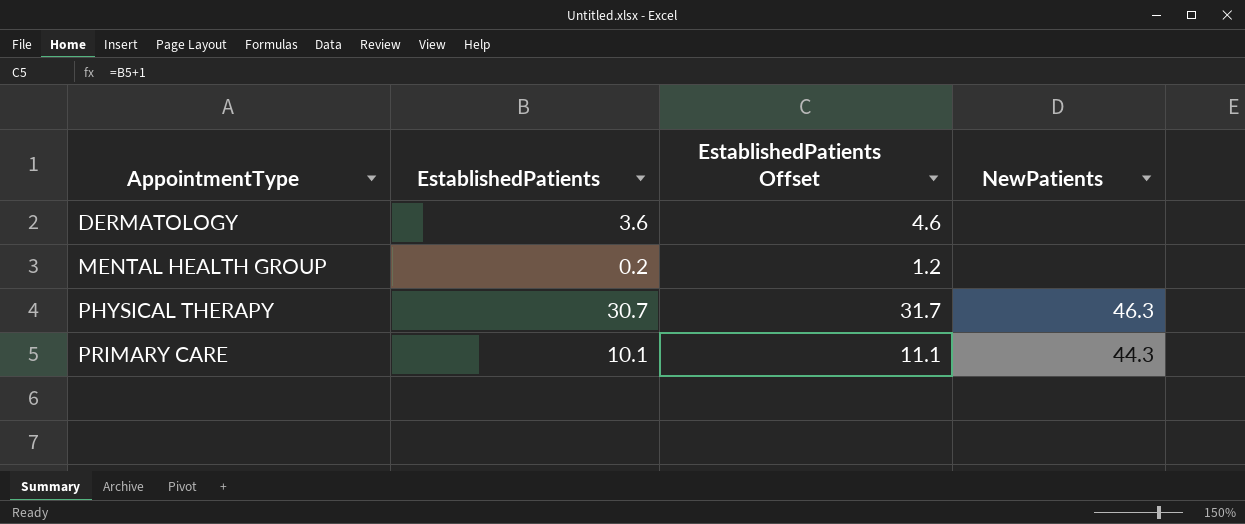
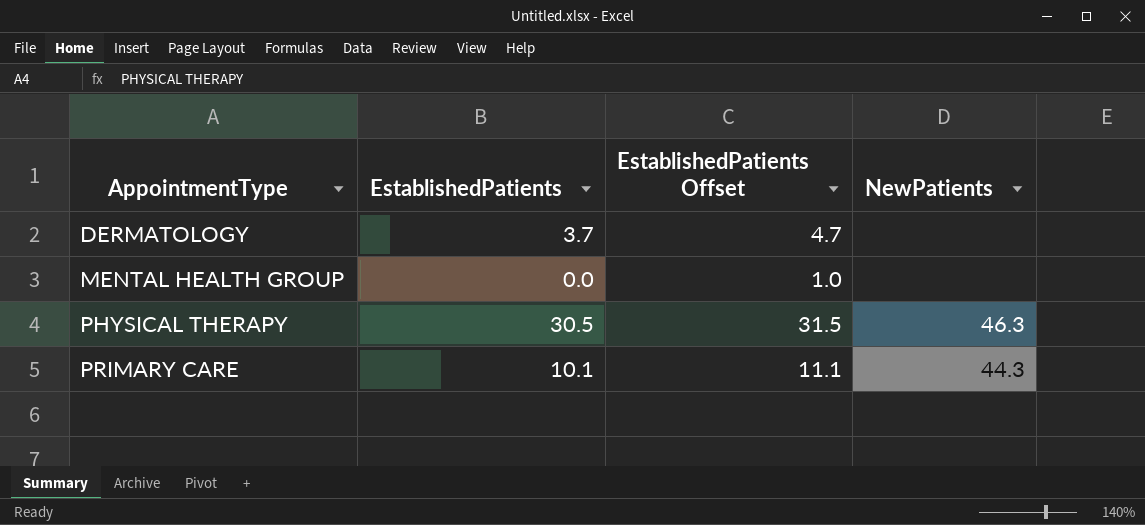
DERMATOLOGY | EstablishedPatients: 3.6 -> 3.7
DERMATOLOGY | EstablishedPatients Offset: 4.6 -> 4.7
MENTAL HEALTH GROUP | EstablishedPatients: 0.2 -> 0.0
MENTAL HEALTH GROUP | EstablishedPatients Offset: 1.2 -> 1.0
PHYSICAL THERAPY | EstablishedPatients: 30.7 -> 30.5
PHYSICAL THERAPY | EstablishedPatients Offset: 31.7 -> 31.5

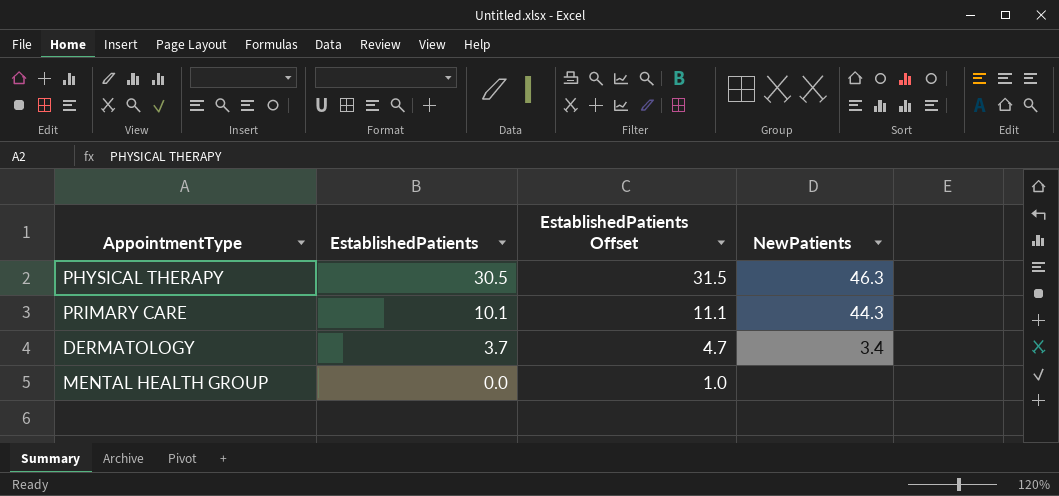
row order: AppointmentType ascending -> EstablishedPatients descending
DERMATOLOGY | NewPatients: none -> 3.4

